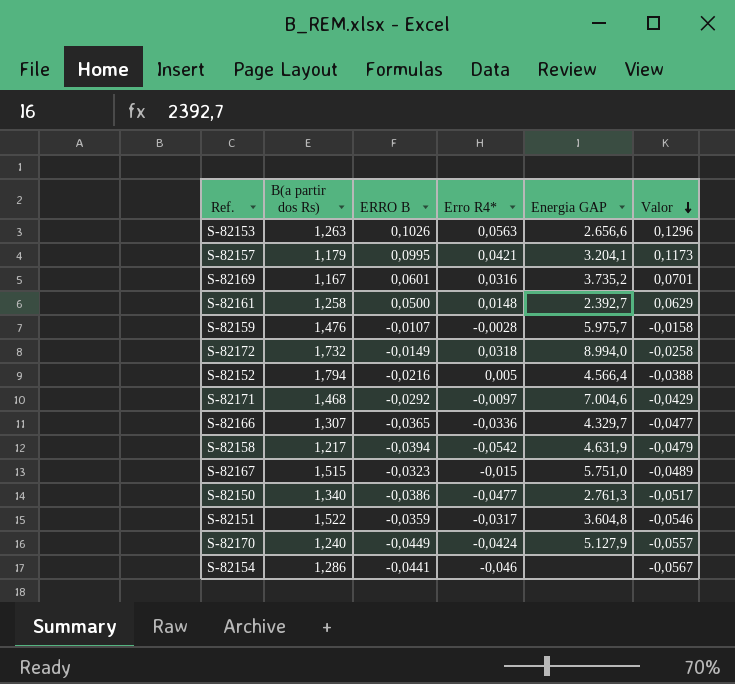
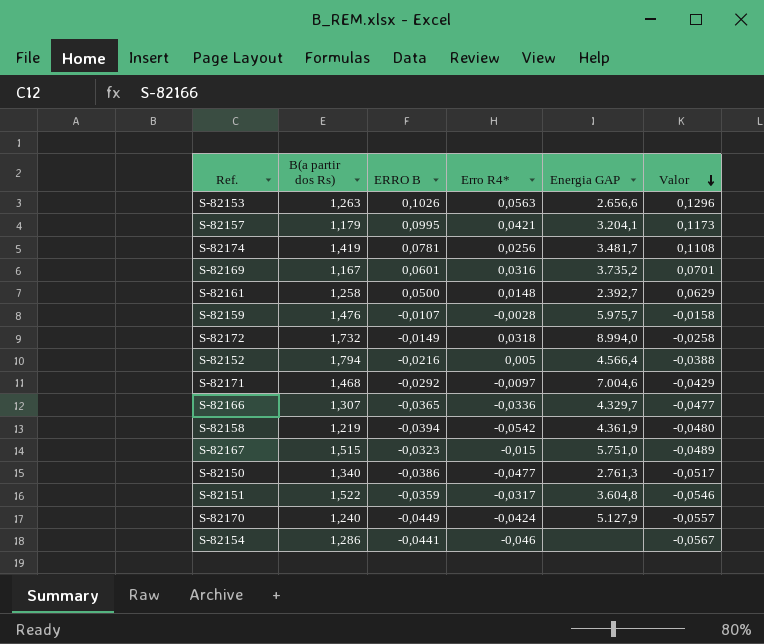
row S-82174: none -> 1,419 | 0,0781 | 0,0256 | 3.481,7 | 0,1108
S-82158 | B(a partir dos Rs): 1,217 -> 1,219
S-82158 | Energia GAP: 4.631,9 -> 4.361,9
S-82158 | Valor: -0,0479 -> -0,0480

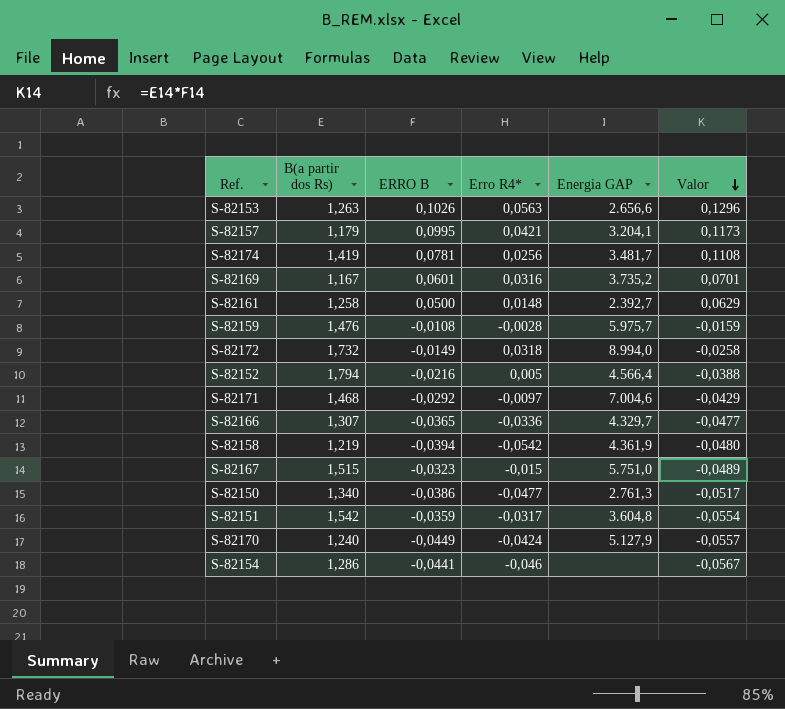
S-82159 | ERRO B: -0,0107 -> -0,0108
S-82159 | Valor: -0,0158 -> -0,0159
S-82151 | B(a partir dos Rs): 1,522 -> 1,542
S-82151 | Valor: -0,0546 -> -0,0554

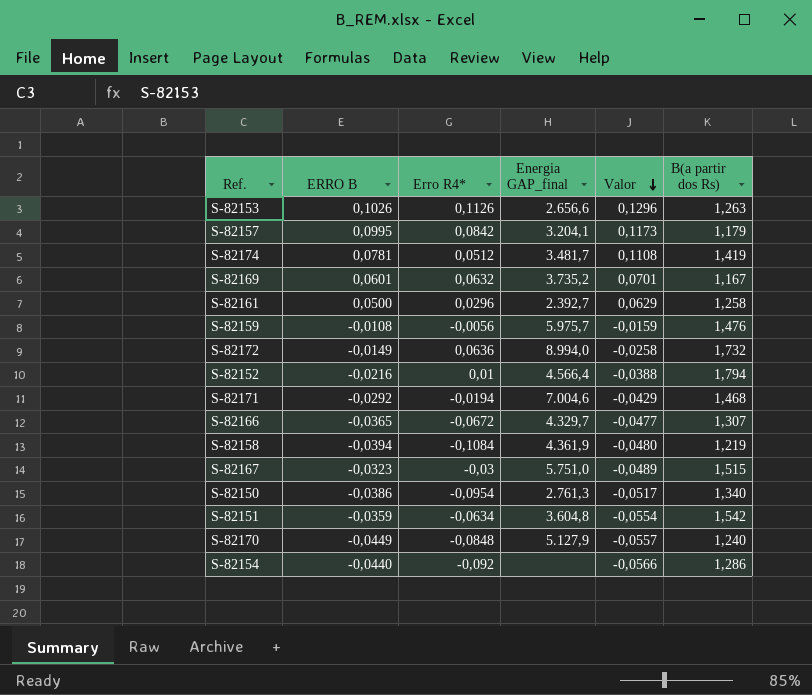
column name: Energia GAP -> Energia GAP_final
column B(a partir dos Rs) | position: 2 -> 6
S-82153 | Erro R4*: 0,0563 -> 0,1126
S-82157 | Erro R4*: 0,0421 -> 0,0842
S-82174 | Erro R4*: 0,0256 -> 0,0512
S-82169 | Erro R4*: 0,0316 -> 0,0632
S-82161 | Erro R4*: 0,0148 -> 0,0296
S-82159 | Erro R4*: -0,0028 -> -0,0056
S-82172 | Erro R4*: 0,0318 -> 0,0636
S-82152 | Erro R4*: 0,005 -> 0,01
S-82171 | Erro R4*: -0,0097 -> -0,0194
S-82166 | Erro R4*: -0,0336 -> -0,0672
S-82158 | Erro R4*: -0,0542 -> -0,1084
S-82167 | Erro R4*: -0,015 -> -0,03
S-82150 | Erro R4*: -0,0477 -> -0,0954
S-82151 | Erro R4*: -0,0317 -> -0,0634
S-82170 | Erro R4*: -0,0424 -> -0,0848
S-82154 | ERRO B: -0,0441 -> -0,0440
S-82154 | Erro R4*: -0,046 -> -0,092
S-82154 | Valor: -0,0567 -> -0,0566

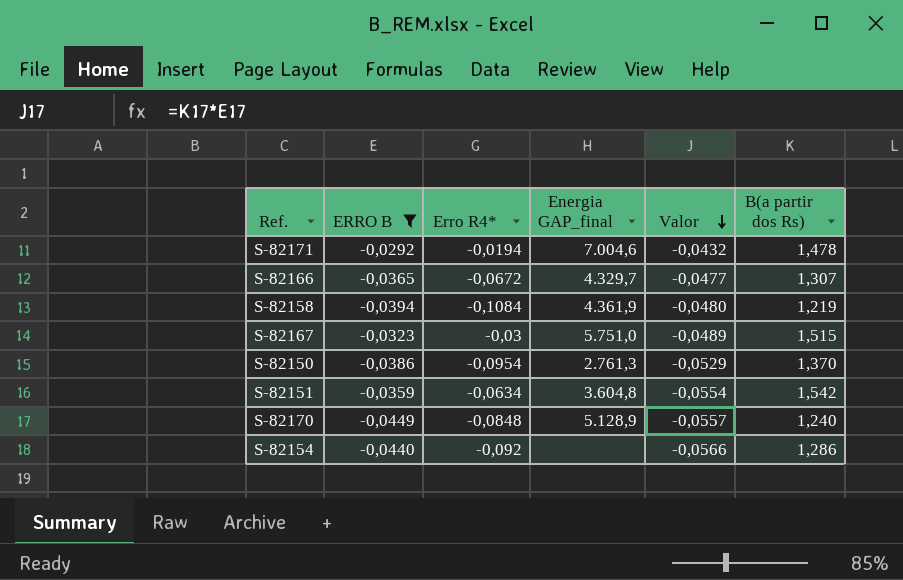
filter: none -> ERRO B <= -0,0292
S-82171 | Valor: -0,0429 -> -0,0432
S-82171 | B(a partir dos Rs): 1,468 -> 1,478
S-82150 | Valor: -0,0517 -> -0,0529
S-82150 | B(a partir dos Rs): 1,340 -> 1,370
S-82170 | Energia GAP_final: 5.127,9 -> 5.128,9

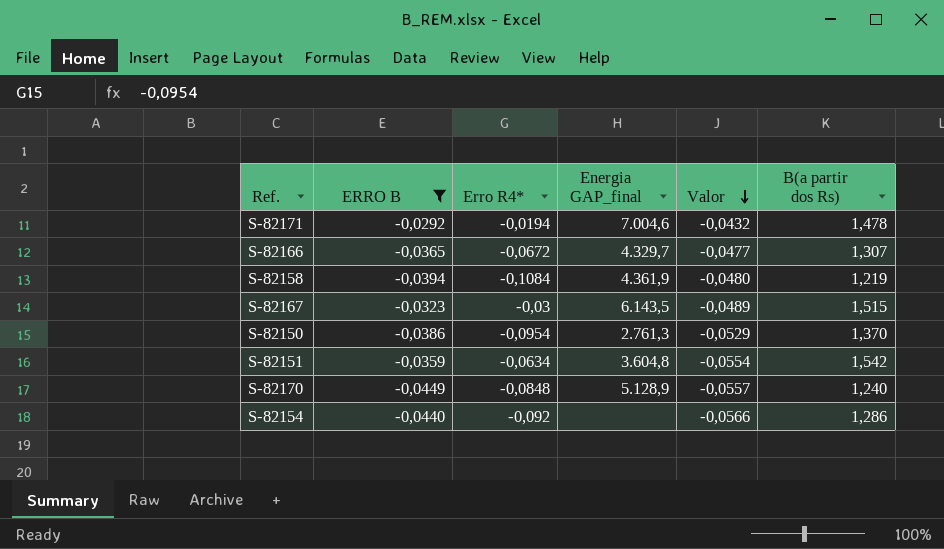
S-82167 | Energia GAP_final: 5.751,0 -> 6.143,5

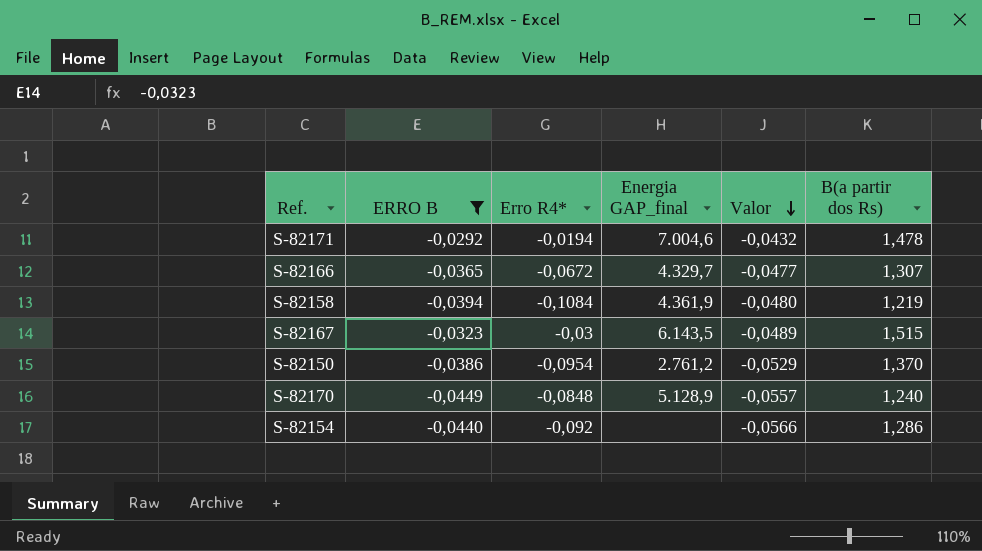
row S-82151: -0,0359 | -0,0634 | 3.604,8 | -0,0554 | 1,542 -> none
S-82150 | Energia GAP_final: 2.761,3 -> 2.761,2

